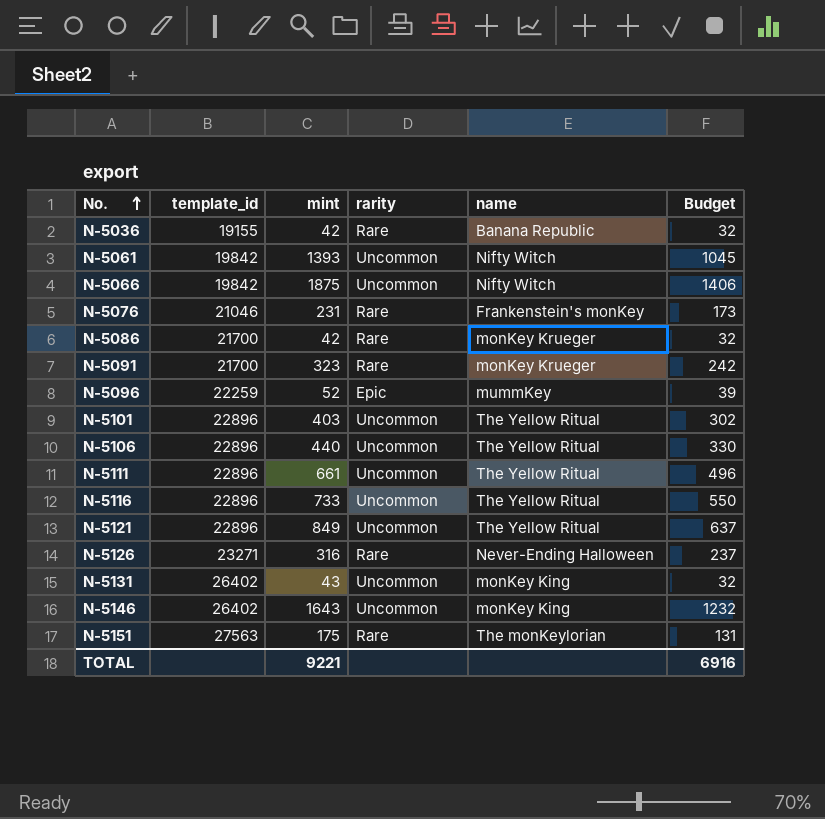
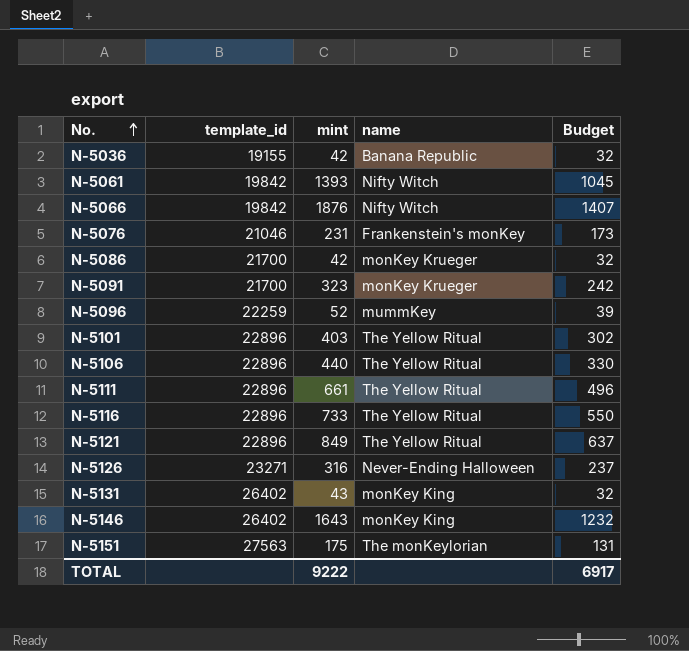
column rarity | position: 4 -> none
N-5066 | mint: 1875 -> 1876
N-5066 | Budget: 1406 -> 1407
TOTAL | mint: 9221 -> 9222
TOTAL | Budget: 6916 -> 6917

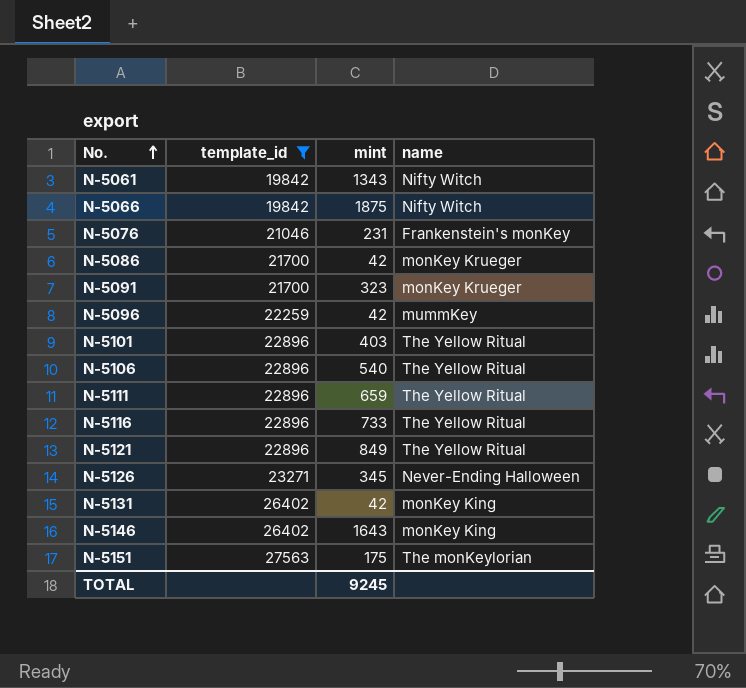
filter: none -> template_id != 19155
column Budget | formula: [mint] * 0.75 -> none
N-5061 | mint: 1393 -> 1343
N-5066 | mint: 1876 -> 1875
N-5096 | mint: 52 -> 42
N-5106 | mint: 440 -> 540
N-5111 | mint: 661 -> 659
N-5126 | mint: 316 -> 345
N-5131 | mint: 43 -> 42
TOTAL | mint: 9222 -> 9245

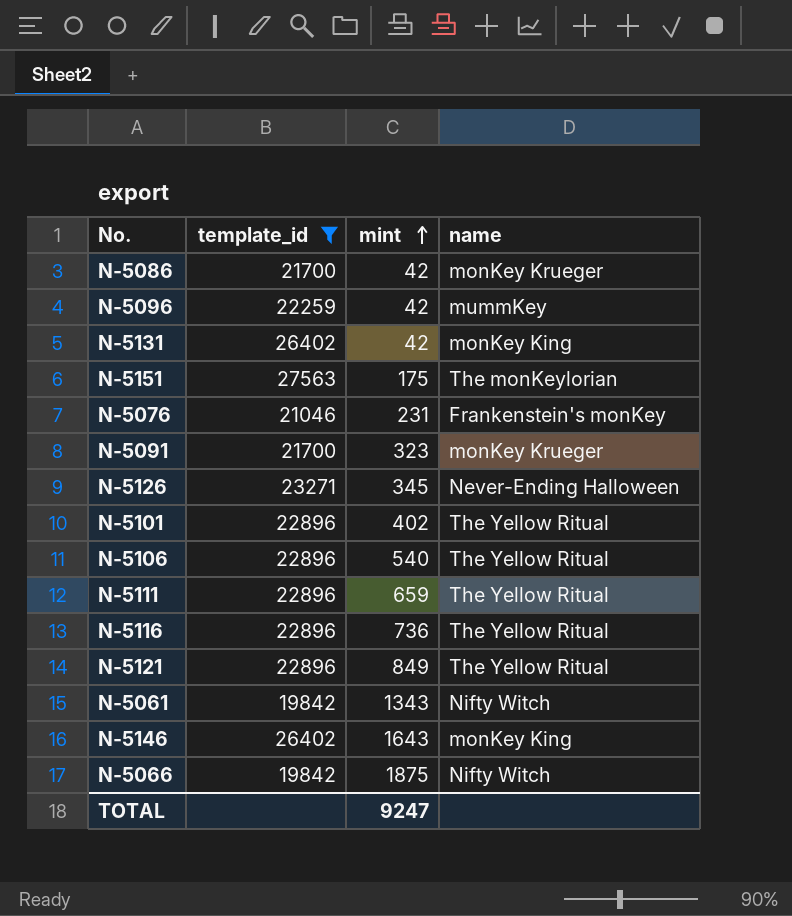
row order: No. ascending -> mint ascending
N-5101 | mint: 403 -> 402
N-5116 | mint: 733 -> 736
TOTAL | mint: 9245 -> 9247

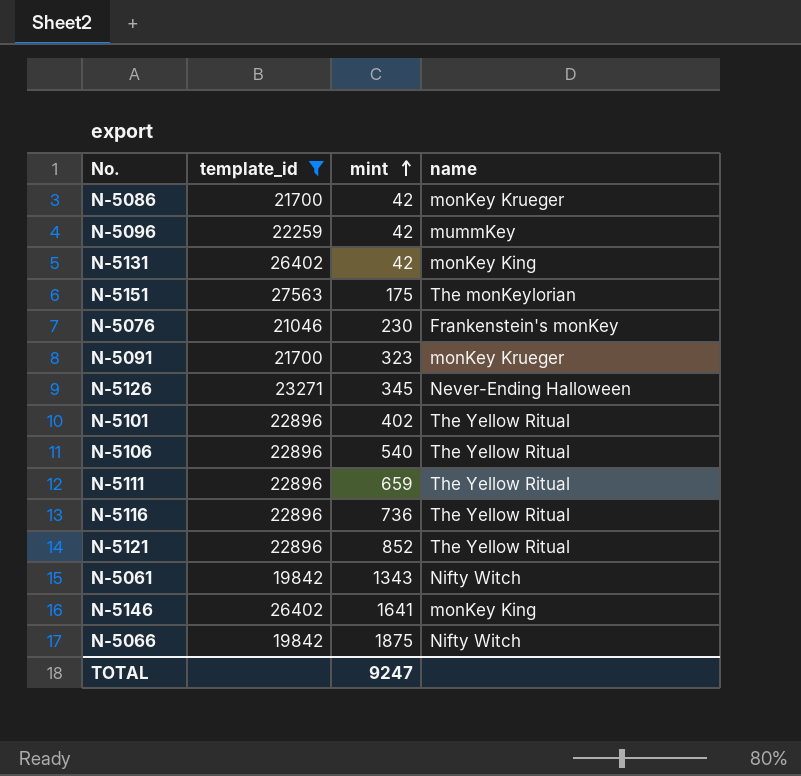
N-5076 | mint: 231 -> 230
N-5121 | mint: 849 -> 852
N-5146 | mint: 1643 -> 1641

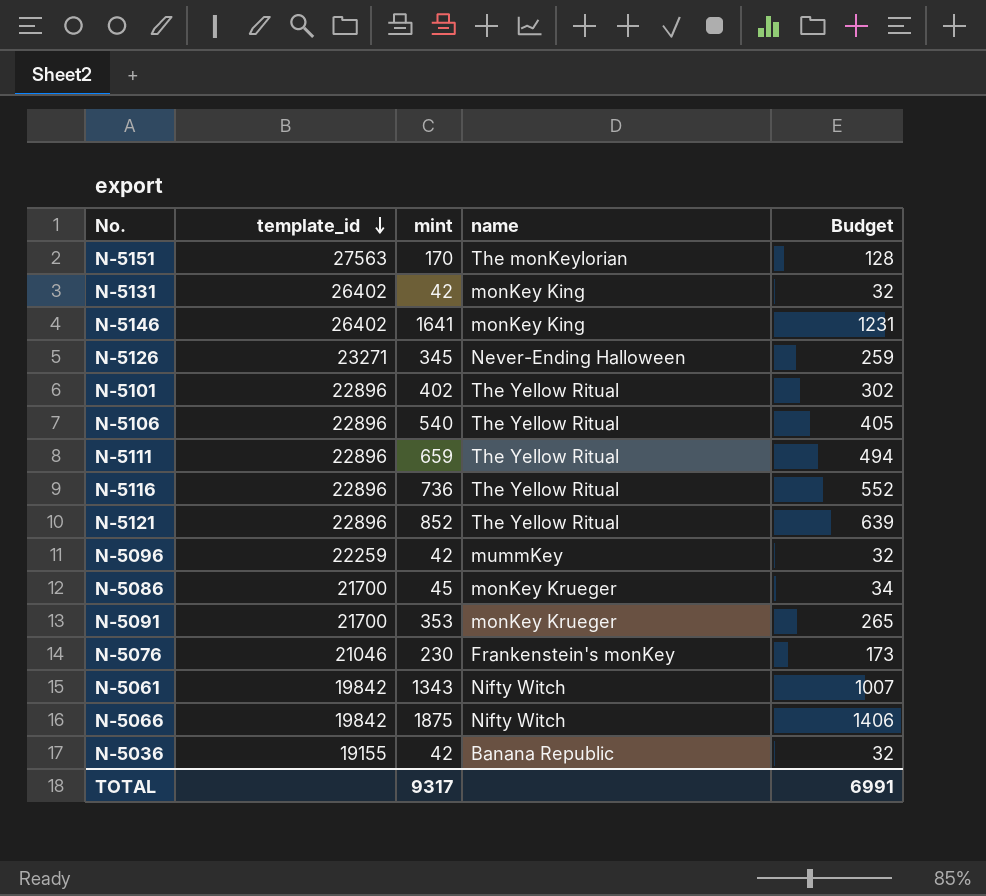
filter: template_id != 19155 -> none
row order: mint ascending -> template_id descending
column Budget | formula: none -> [mint] * 0.75
N-5151 | mint: 175 -> 170
N-5086 | mint: 42 -> 45
N-5091 | mint: 323 -> 353
TOTAL | mint: 9247 -> 9317

